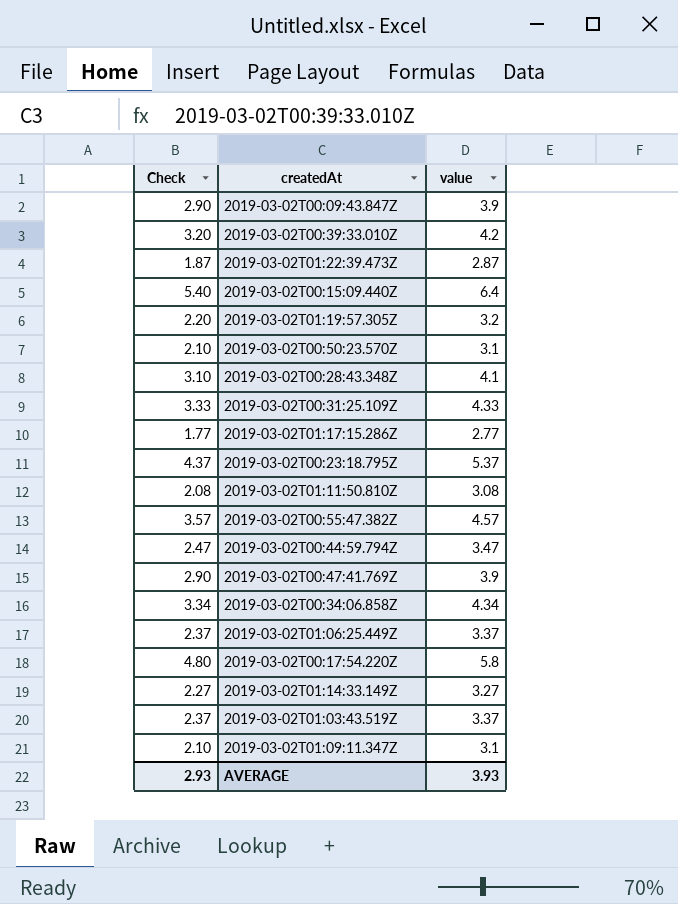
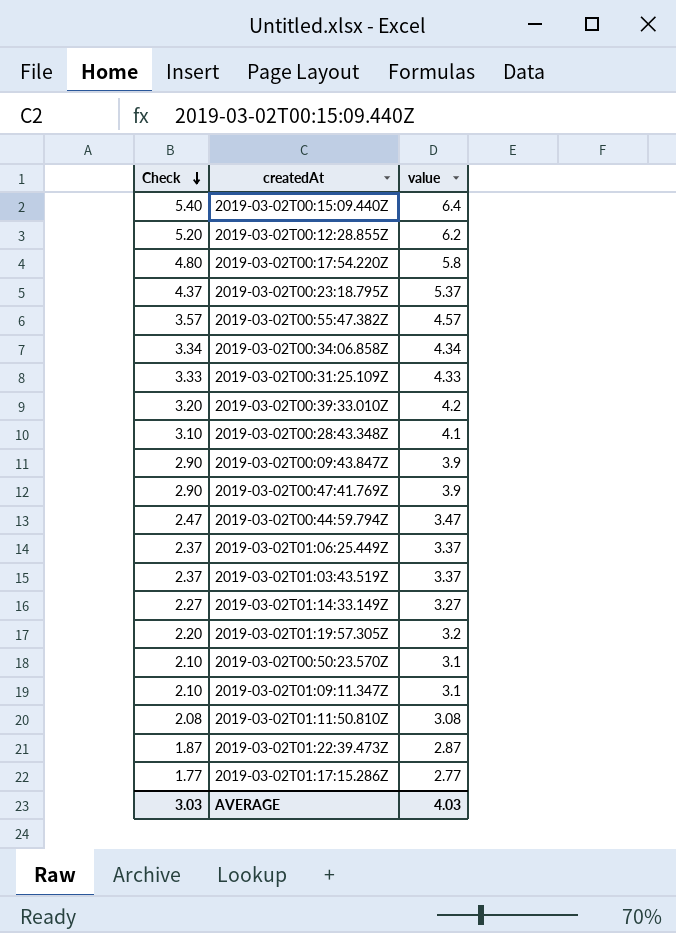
row order: none -> Check descending
row 2019-03-02T00:12:28.855Z: none -> 5.20 | 6.2
AVERAGE | Check: 2.93 -> 3.03
AVERAGE | value: 3.93 -> 4.03

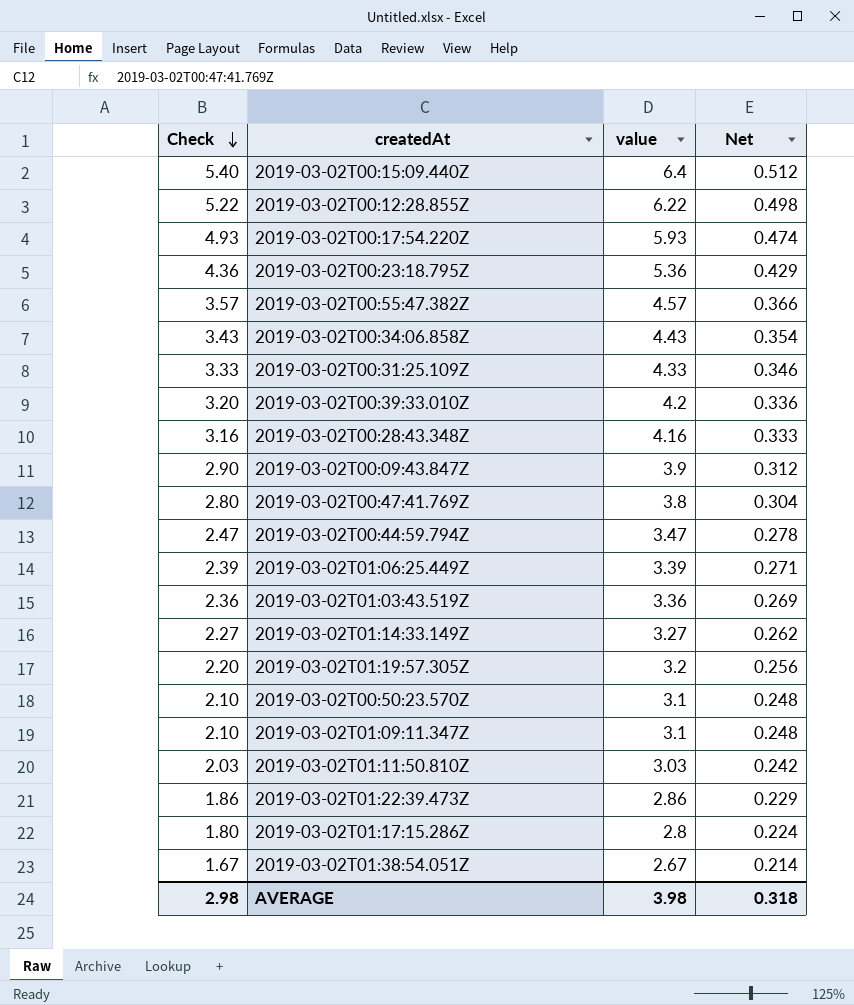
column Net | formula: none -> [value] * 0.08
2019-03-02T00:12:28.855Z | Check: 5.20 -> 5.22
2019-03-02T00:12:28.855Z | value: 6.2 -> 6.22
2019-03-02T00:17:54.220Z | Check: 4.80 -> 4.93
2019-03-02T00:17:54.220Z | value: 5.8 -> 5.93
2019-03-02T00:23:18.795Z | Check: 4.37 -> 4.36
2019-03-02T00:23:18.795Z | value: 5.37 -> 5.36
2019-03-02T00:34:06.858Z | Check: 3.34 -> 3.43
2019-03-02T00:34:06.858Z | value: 4.34 -> 4.43
2019-03-02T00:28:43.348Z | Check: 3.10 -> 3.16
2019-03-02T00:28:43.348Z | value: 4.1 -> 4.16
2019-03-02T00:47:41.769Z | Check: 2.90 -> 2.80
2019-03-02T00:47:41.769Z | value: 3.9 -> 3.8
2019-03-02T01:06:25.449Z | Check: 2.37 -> 2.39
2019-03-02T01:06:25.449Z | value: 3.37 -> 3.39
2019-03-02T01:03:43.519Z | Check: 2.37 -> 2.36
2019-03-02T01:03:43.519Z | value: 3.37 -> 3.36
2019-03-02T01:11:50.810Z | Check: 2.08 -> 2.03
2019-03-02T01:11:50.810Z | value: 3.08 -> 3.03
2019-03-02T01:22:39.473Z | Check: 1.87 -> 1.86
2019-03-02T01:22:39.473Z | value: 2.87 -> 2.86
2019-03-02T01:17:15.286Z | Check: 1.77 -> 1.80
2019-03-02T01:17:15.286Z | value: 2.77 -> 2.8
row 2019-03-02T01:38:54.051Z: none -> 1.67 | 2.67 | 0.214
AVERAGE | Check: 3.03 -> 2.98
AVERAGE | value: 4.03 -> 3.98

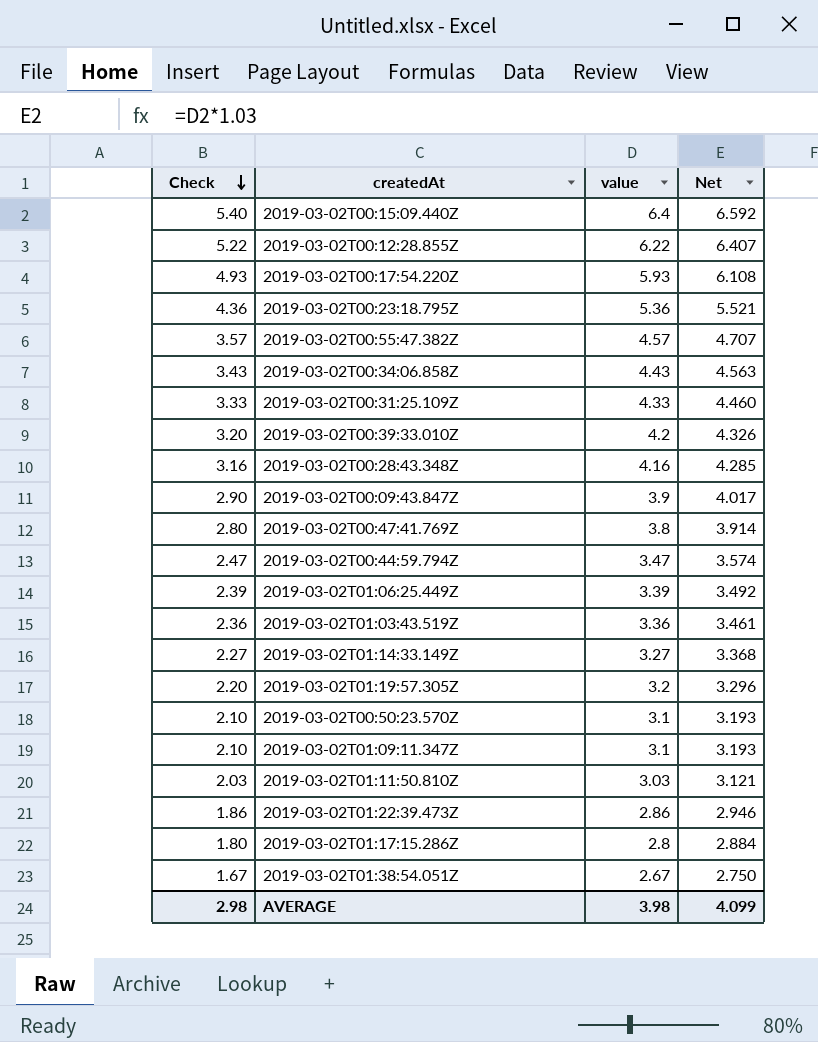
column Net | formula: [value] * 0.08 -> [value] * 1.03
AVERAGE | Net: 0.318 -> 4.099

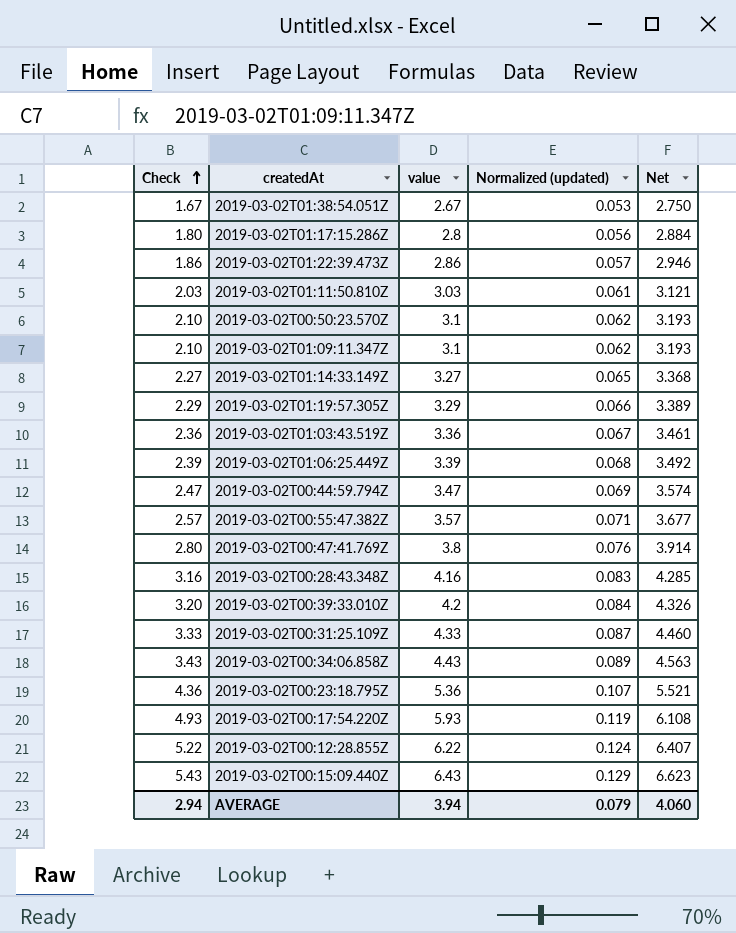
row order: Check descending -> Check ascending
column Normalized (updated) | formula: none -> [value] * 0.02
row 2019-03-02T00:09:43.847Z: 2.90 | 3.9 | 4.017 -> none
2019-03-02T01:19:57.305Z | Check: 2.20 -> 2.29
2019-03-02T01:19:57.305Z | value: 3.2 -> 3.29
2019-03-02T01:19:57.305Z | Net: 3.296 -> 3.389
2019-03-02T00:55:47.382Z | Check: 3.57 -> 2.57
2019-03-02T00:55:47.382Z | value: 4.57 -> 3.57
2019-03-02T00:55:47.382Z | Net: 4.707 -> 3.677
2019-03-02T00:15:09.440Z | Check: 5.40 -> 5.43
2019-03-02T00:15:09.440Z | value: 6.4 -> 6.43
2019-03-02T00:15:09.440Z | Net: 6.592 -> 6.623
AVERAGE | Check: 2.98 -> 2.94
AVERAGE | value: 3.98 -> 3.94
AVERAGE | Net: 4.099 -> 4.060

